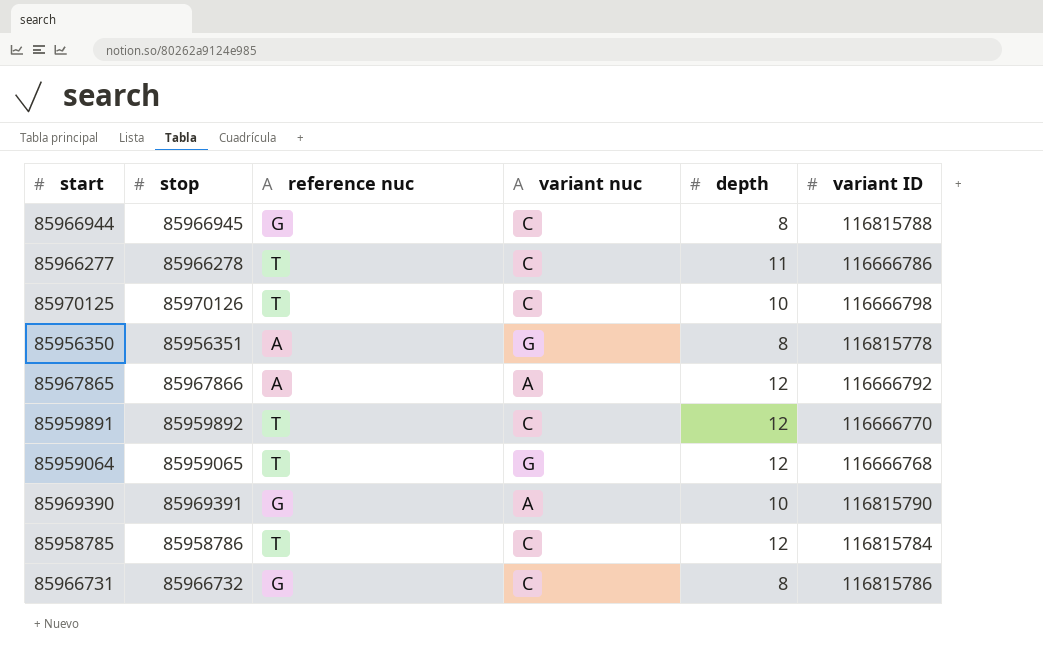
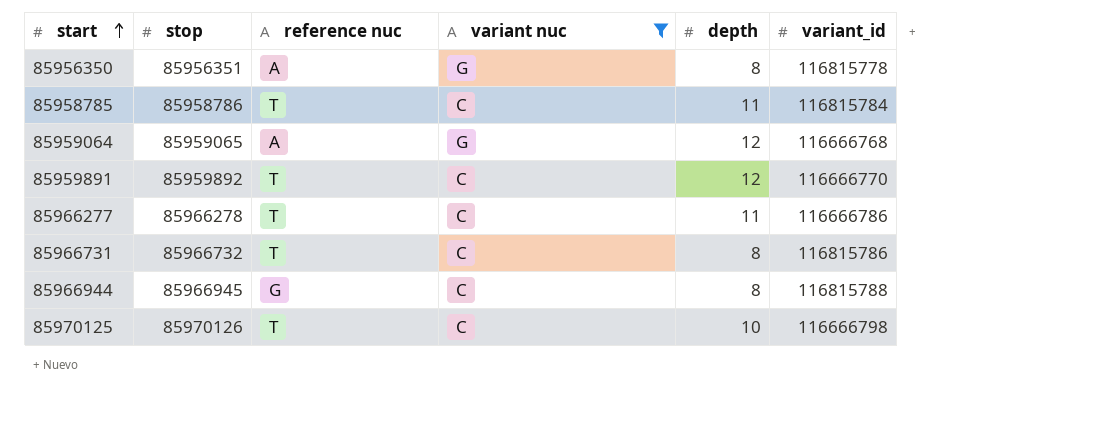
filter: none -> variant nuc != A
row order: none -> start ascending
column name: variant ID -> variant_id
85958785 | depth: 12 -> 11
85959064 | reference nuc: T -> A
85966731 | reference nuc: G -> T

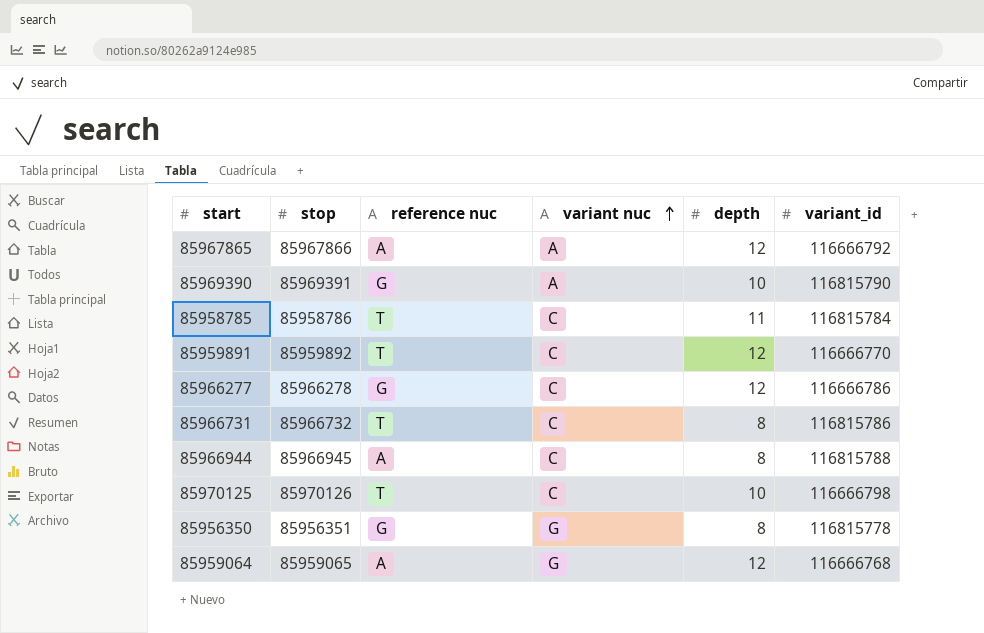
filter: variant nuc != A -> none
row order: start ascending -> variant nuc ascending
85966277 | reference nuc: T -> G
85966277 | depth: 11 -> 12
85966944 | reference nuc: G -> A
85956350 | reference nuc: A -> G

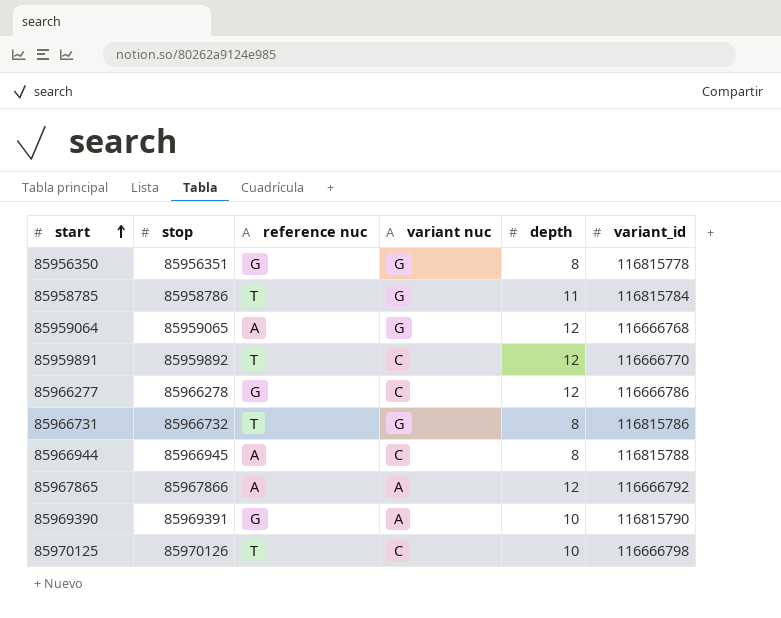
row order: variant nuc ascending -> start ascending
85958785 | variant nuc: C -> G
85966731 | variant nuc: C -> G

